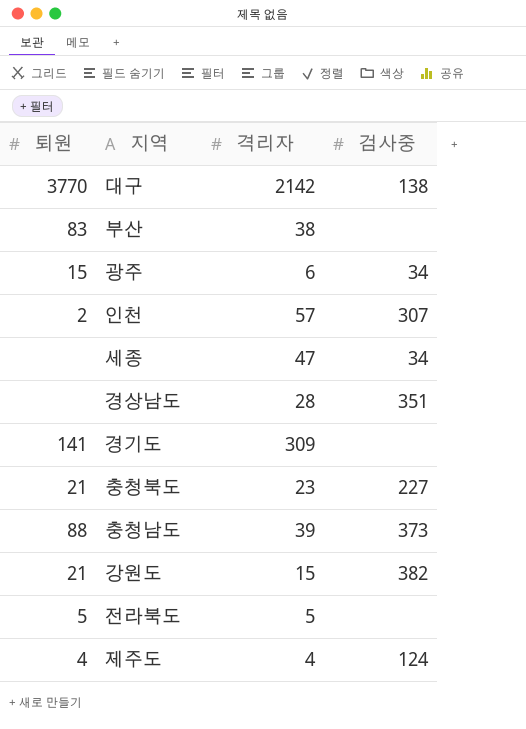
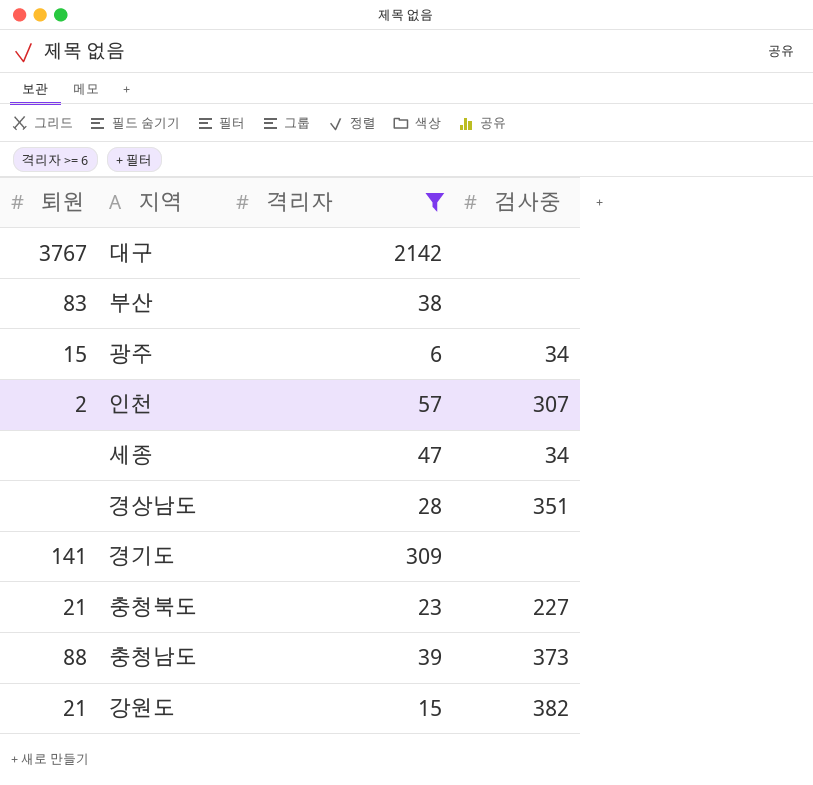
filter: none -> 격리자 >= 6
대구 | 퇴원: 3770 -> 3767
대구 | 검사중: 138 -> none

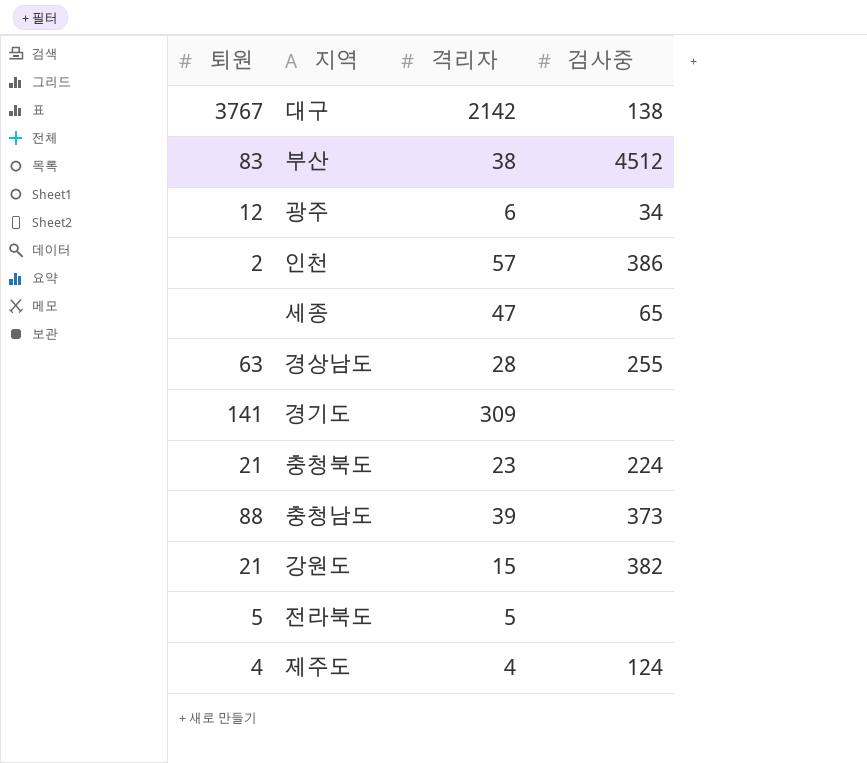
filter: 격리자 >= 6 -> none
대구 | 검사중: none -> 138
부산 | 검사중: none -> 4512
광주 | 퇴원: 15 -> 12
인천 | 검사중: 307 -> 386
세종 | 검사중: 34 -> 65
경상남도 | 퇴원: none -> 63
경상남도 | 검사중: 351 -> 255
충청북도 | 검사중: 227 -> 224

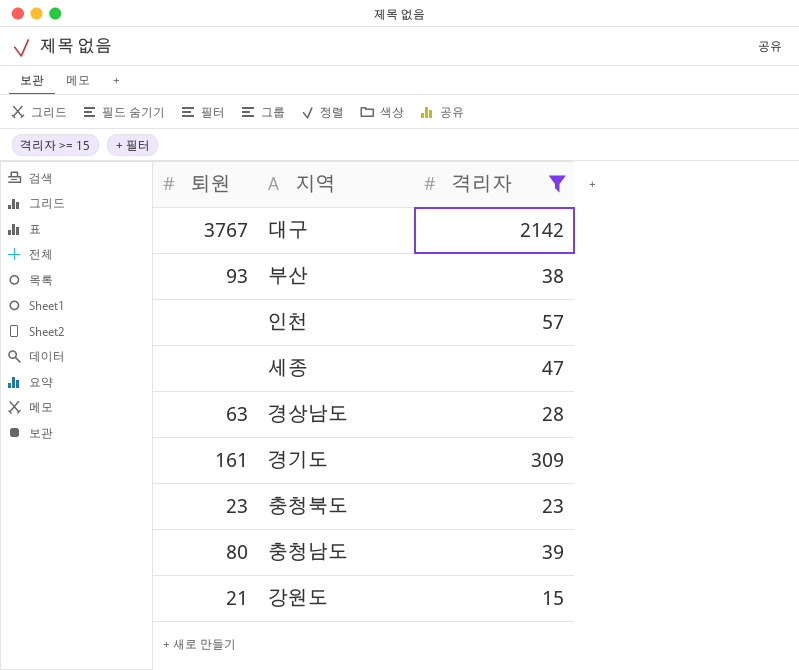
filter: none -> 격리자 >= 15
column 검사중 | position: 4 -> none
부산 | 퇴원: 83 -> 93
인천 | 퇴원: 2 -> none
경기도 | 퇴원: 141 -> 161
충청북도 | 퇴원: 21 -> 23
충청남도 | 퇴원: 88 -> 80

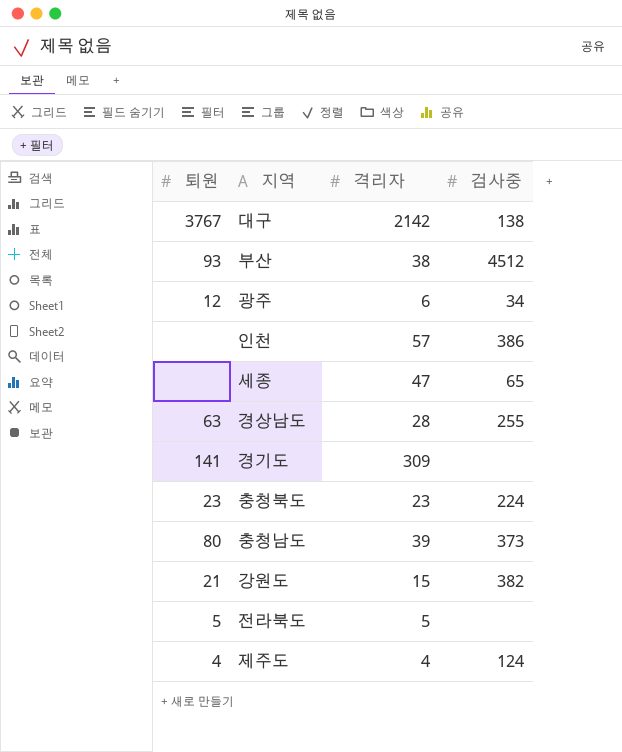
filter: 격리자 >= 15 -> none
column 검사중 | position: none -> 4
경기도 | 퇴원: 161 -> 141

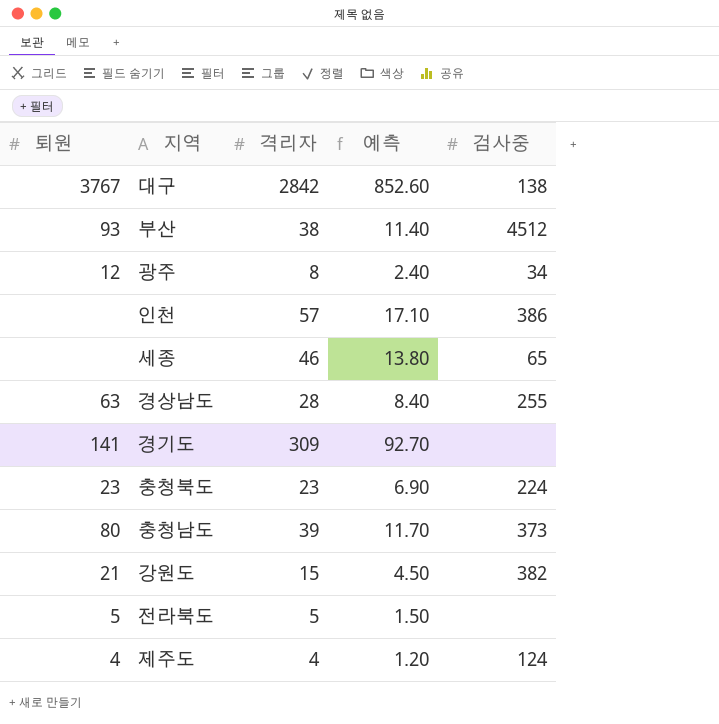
column 예측 | formula: none -> [격리자] * 0.3
대구 | 격리자: 2142 -> 2842
광주 | 격리자: 6 -> 8
세종 | 격리자: 47 -> 46

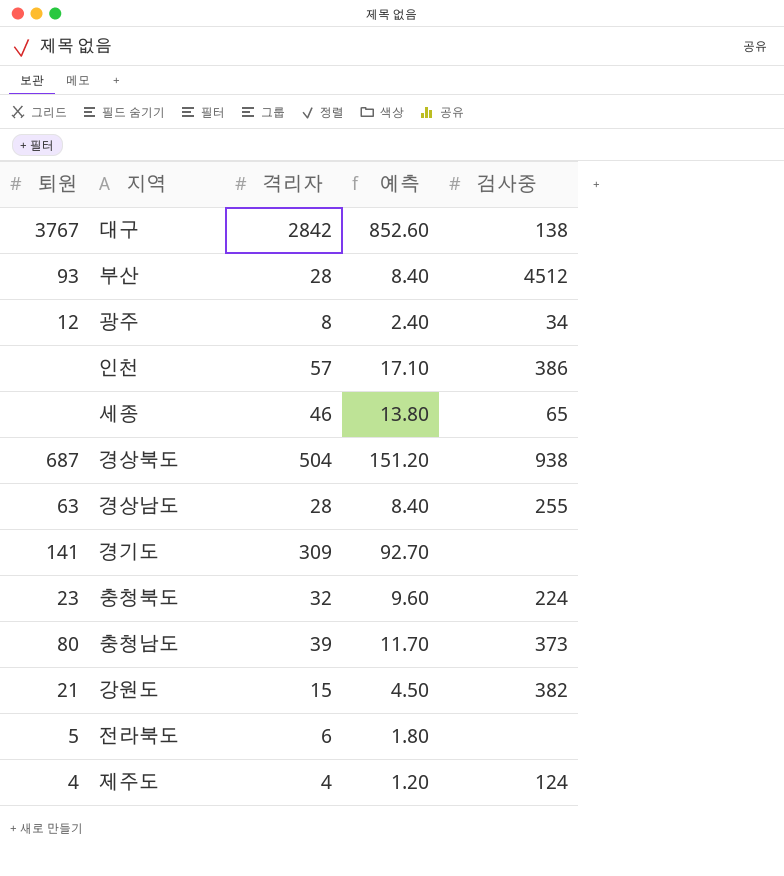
부산 | 격리자: 38 -> 28
부산 | 예측: 11.40 -> 8.40
row 경상북도: none -> 687 | 504 | 151.20 | 938
충청북도 | 격리자: 23 -> 32
충청북도 | 예측: 6.90 -> 9.60
전라북도 | 격리자: 5 -> 6
전라북도 | 예측: 1.50 -> 1.80

